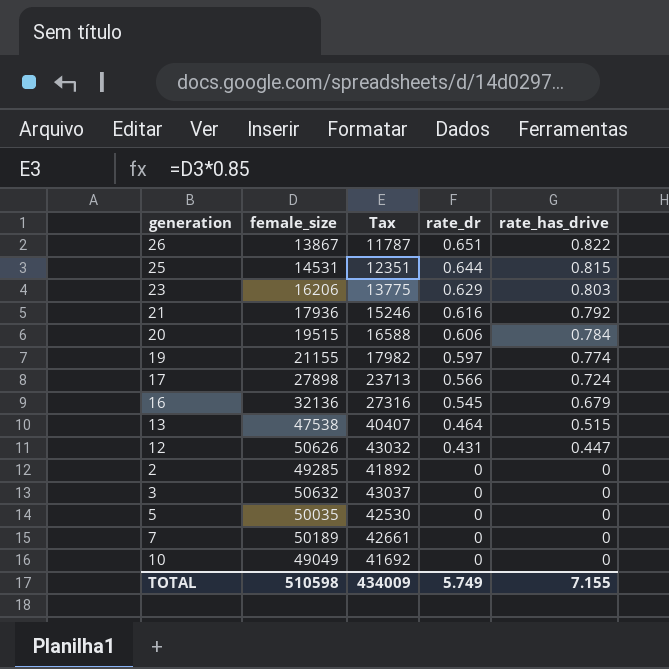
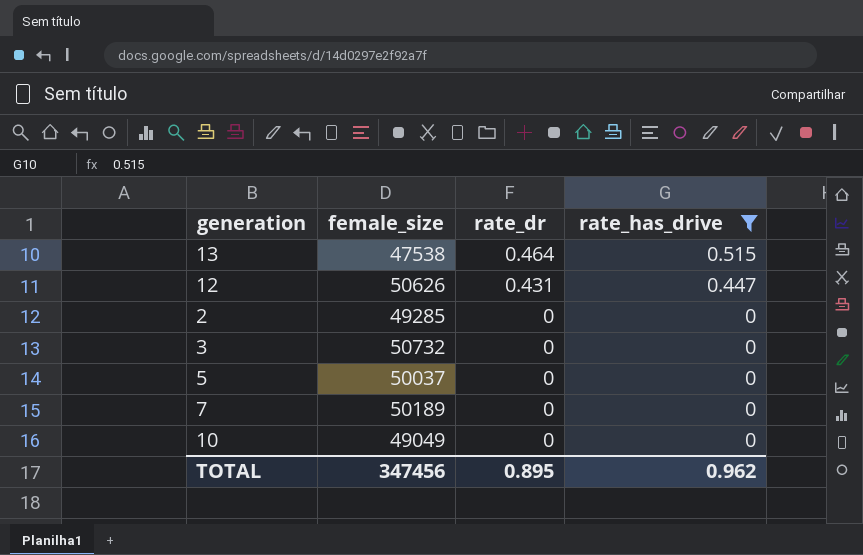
filter: none -> rate_has_drive <= 0.515
column Tax | formula: [female_size] * 0.85 -> none
3 | female_size: 50632 -> 50732
5 | female_size: 50035 -> 50037
TOTAL | female_size: 510598 -> 347456
TOTAL | rate_dr: 5.749 -> 0.895
TOTAL | rate_has_drive: 7.155 -> 0.962

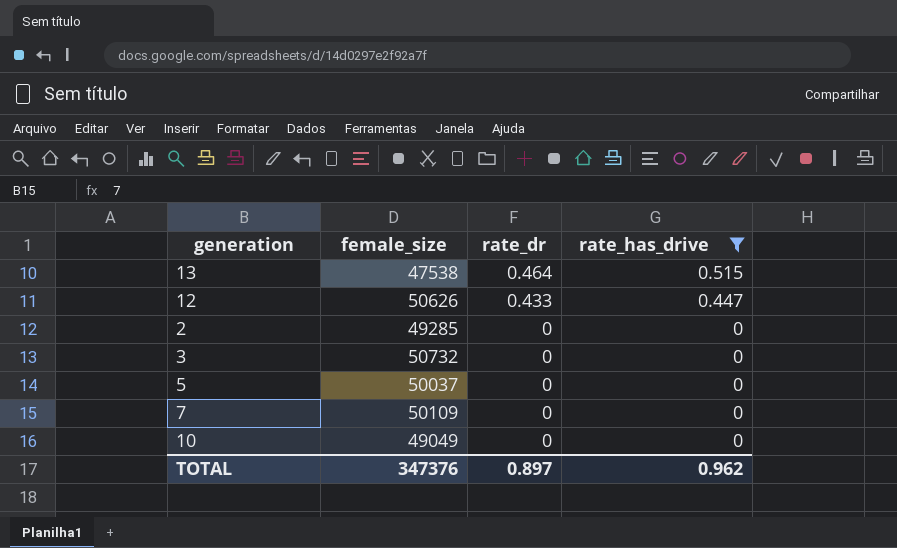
12 | rate_dr: 0.431 -> 0.433
7 | female_size: 50189 -> 50109
TOTAL | female_size: 347456 -> 347376
TOTAL | rate_dr: 0.895 -> 0.897

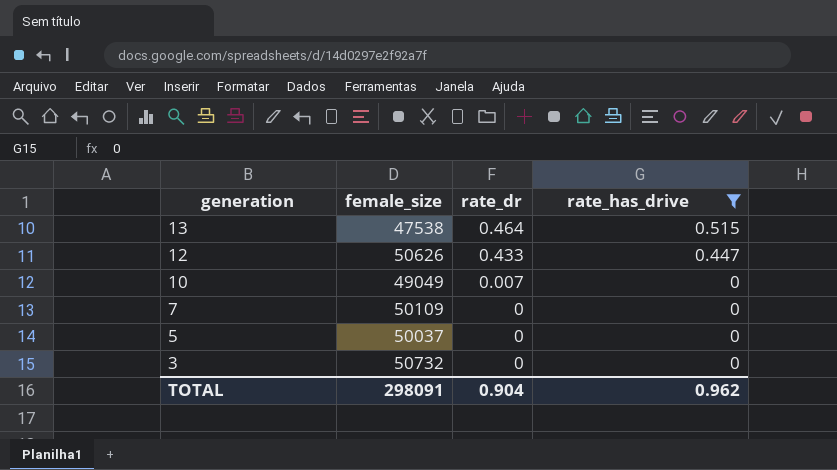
row order: rate_dr descending -> generation descending
row 2: 49285 | 0 | 0 -> none
10 | rate_dr: 0 -> 0.007
TOTAL | female_size: 347376 -> 298091
TOTAL | rate_dr: 0.897 -> 0.904

